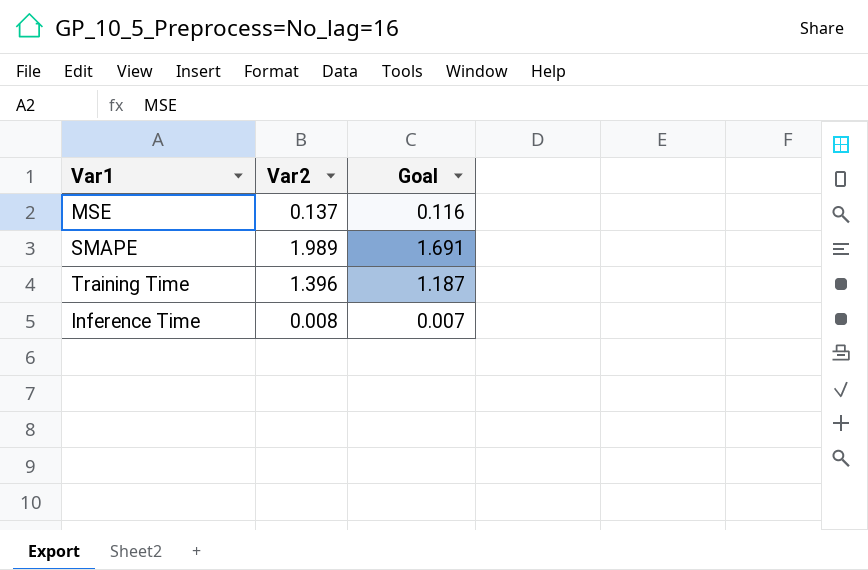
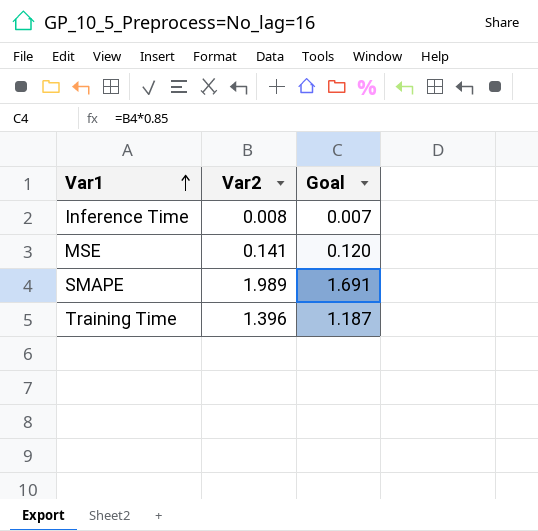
row order: none -> Var1 ascending
MSE | Var2: 0.137 -> 0.141
MSE | Goal: 0.116 -> 0.120

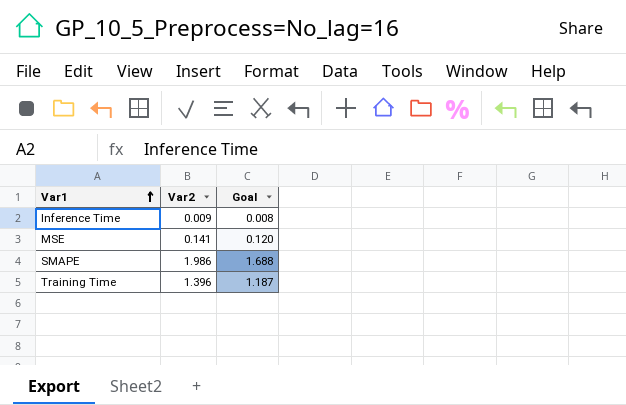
Inference Time | Var2: 0.008 -> 0.009
Inference Time | Goal: 0.007 -> 0.008
SMAPE | Var2: 1.989 -> 1.986
SMAPE | Goal: 1.691 -> 1.688

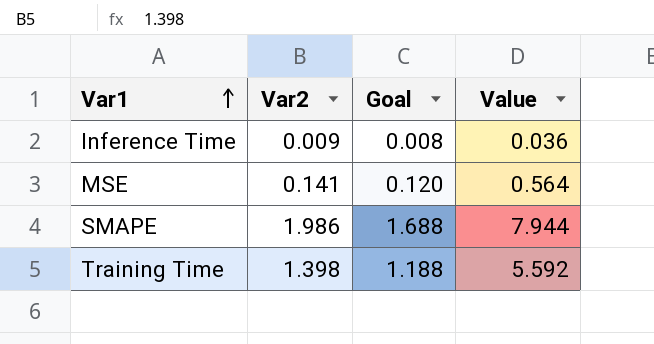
column Value | formula: none -> [Var2] * 4
Training Time | Var2: 1.396 -> 1.398
Training Time | Goal: 1.187 -> 1.188

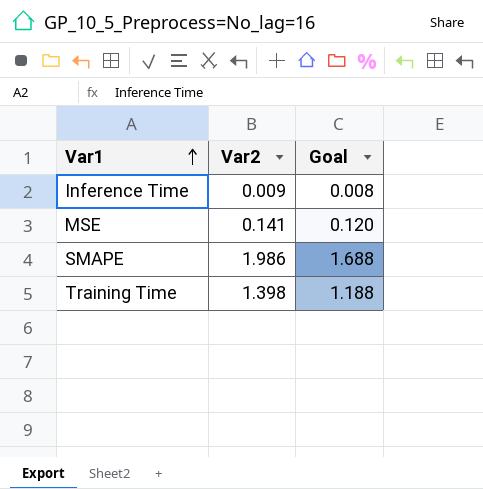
column Value | formula: [Var2] * 4 -> none

